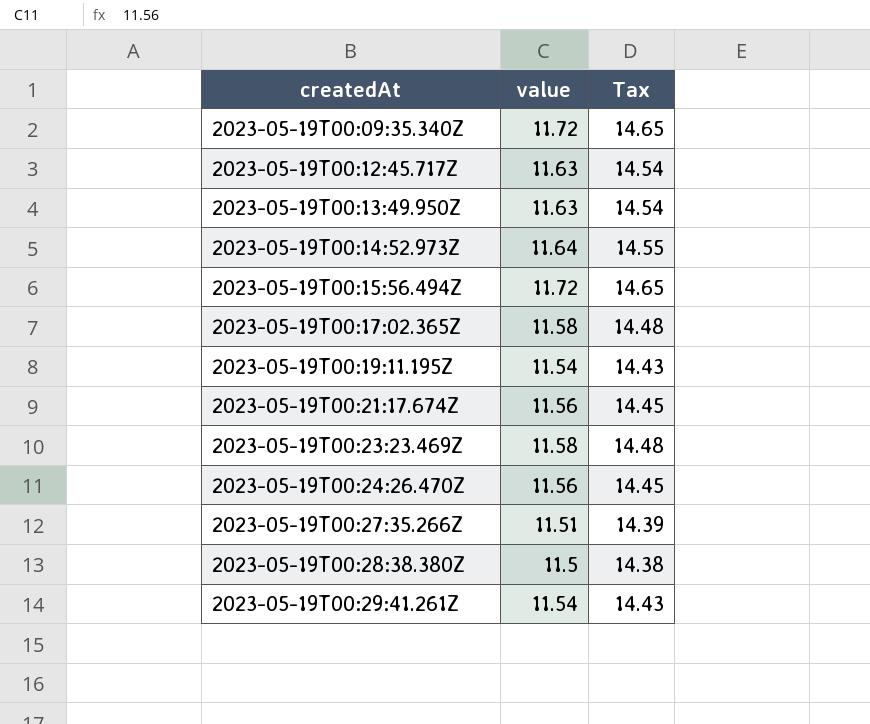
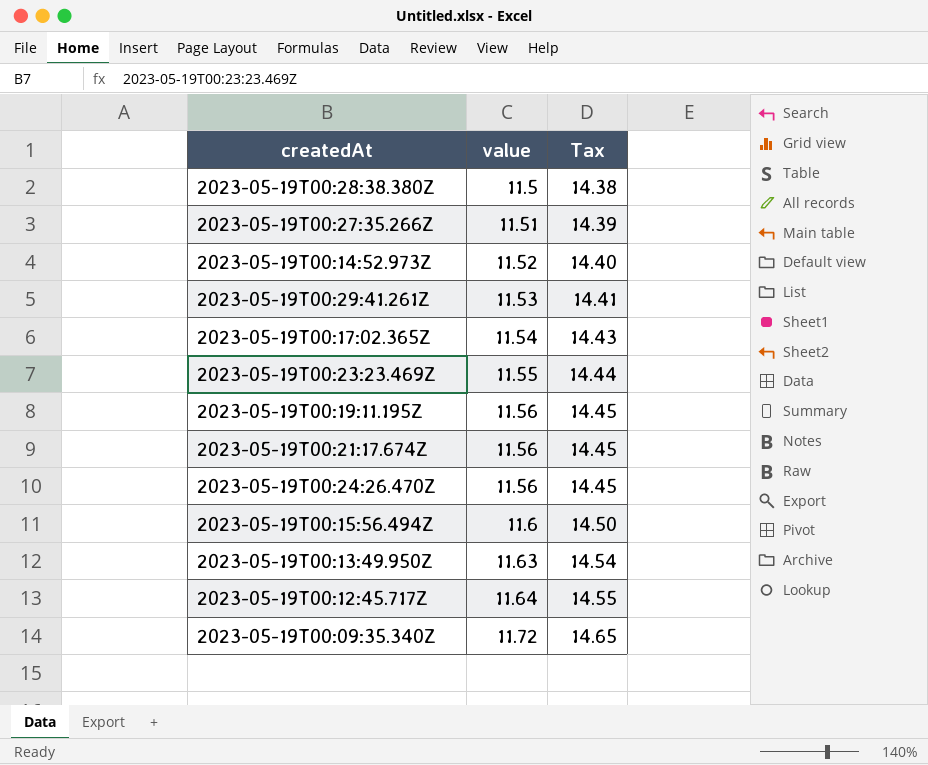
row order: createdAt ascending -> value ascending
2023-05-19T00:14:52.973Z | value: 11.64 -> 11.52
2023-05-19T00:14:52.973Z | Tax: 14.55 -> 14.40
2023-05-19T00:29:41.261Z | value: 11.54 -> 11.53
2023-05-19T00:29:41.261Z | Tax: 14.43 -> 14.41
2023-05-19T00:17:02.365Z | value: 11.58 -> 11.54
2023-05-19T00:17:02.365Z | Tax: 14.48 -> 14.43
2023-05-19T00:23:23.469Z | value: 11.58 -> 11.55
2023-05-19T00:23:23.469Z | Tax: 14.48 -> 14.44
2023-05-19T00:19:11.195Z | value: 11.54 -> 11.56
2023-05-19T00:19:11.195Z | Tax: 14.43 -> 14.45
2023-05-19T00:15:56.494Z | value: 11.72 -> 11.6
2023-05-19T00:15:56.494Z | Tax: 14.65 -> 14.50
2023-05-19T00:12:45.717Z | value: 11.63 -> 11.64
2023-05-19T00:12:45.717Z | Tax: 14.54 -> 14.55

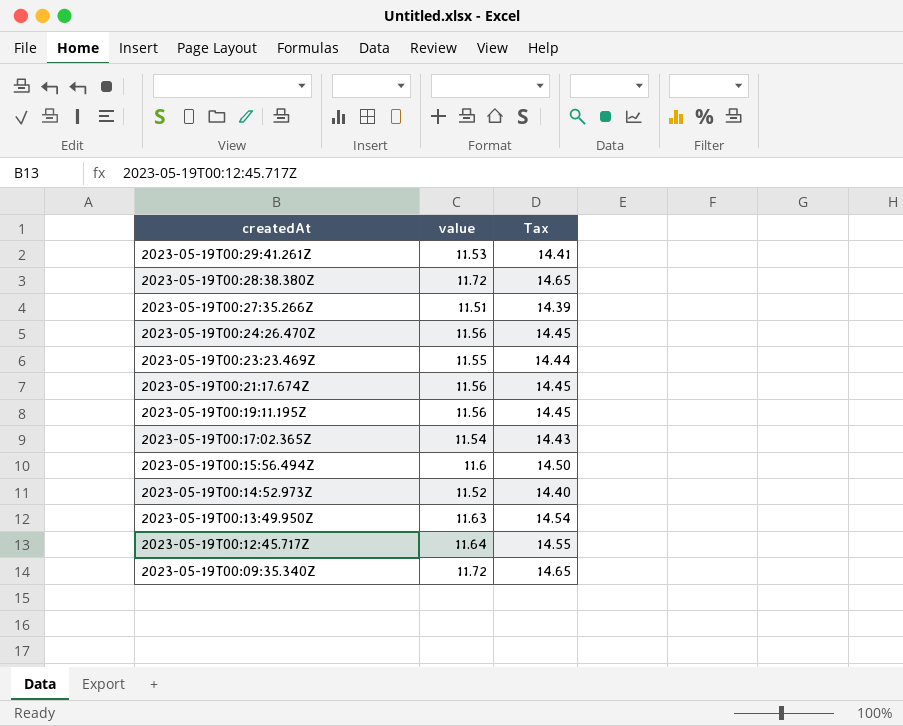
row order: value ascending -> createdAt descending
2023-05-19T00:28:38.380Z | value: 11.5 -> 11.72
2023-05-19T00:28:38.380Z | Tax: 14.38 -> 14.65

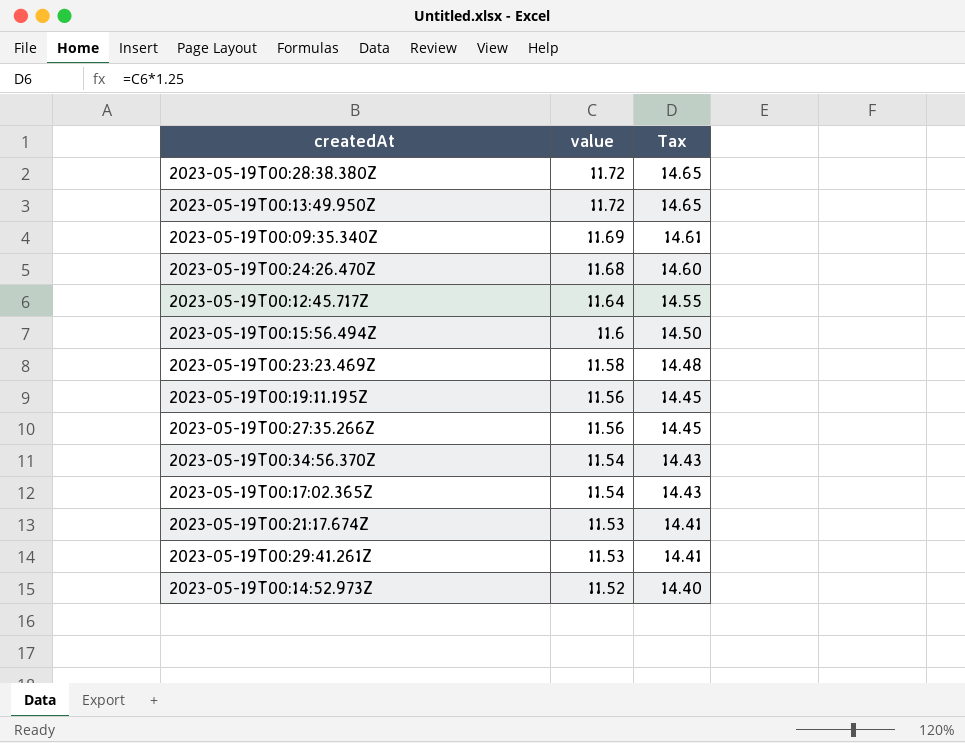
row order: createdAt descending -> value descending
2023-05-19T00:13:49.950Z | value: 11.63 -> 11.72
2023-05-19T00:13:49.950Z | Tax: 14.54 -> 14.65
2023-05-19T00:09:35.340Z | value: 11.72 -> 11.69
2023-05-19T00:09:35.340Z | Tax: 14.65 -> 14.61
2023-05-19T00:24:26.470Z | value: 11.56 -> 11.68
2023-05-19T00:24:26.470Z | Tax: 14.45 -> 14.60
2023-05-19T00:23:23.469Z | value: 11.55 -> 11.58
2023-05-19T00:23:23.469Z | Tax: 14.44 -> 14.48
2023-05-19T00:27:35.266Z | value: 11.51 -> 11.56
2023-05-19T00:27:35.266Z | Tax: 14.39 -> 14.45
row 2023-05-19T00:34:56.370Z: none -> 11.54 | 14.43
2023-05-19T00:21:17.674Z | value: 11.56 -> 11.53
2023-05-19T00:21:17.674Z | Tax: 14.45 -> 14.41

